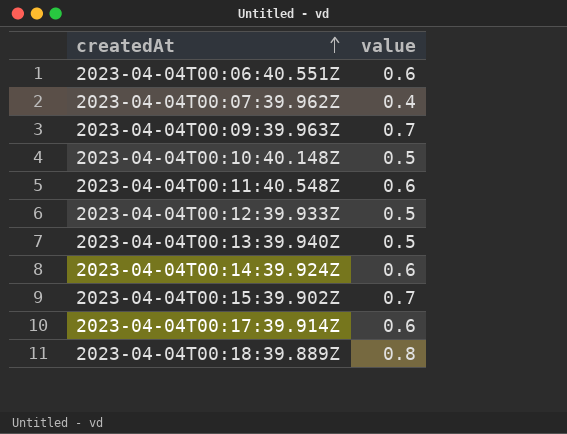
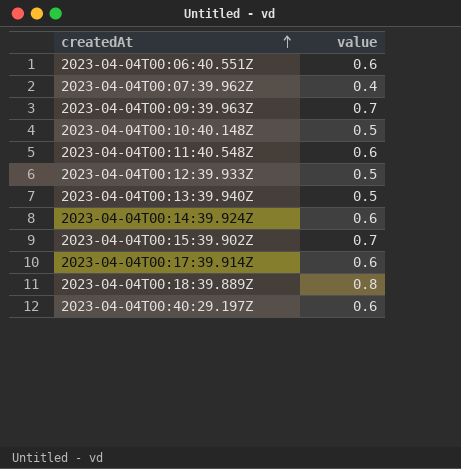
row 2023-04-04T00:40:29.197Z: none -> 0.6

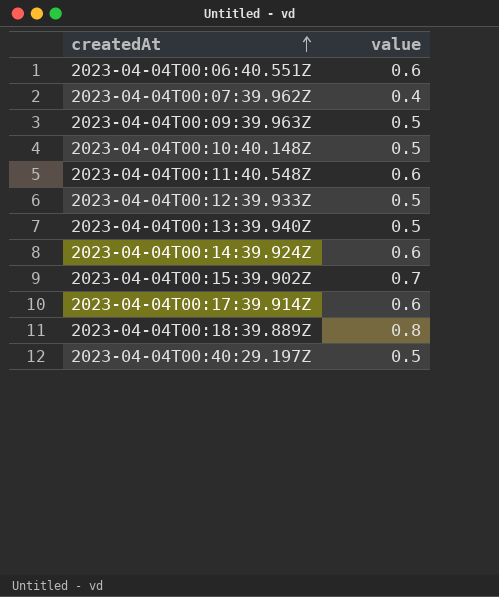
2023-04-04T00:09:39.963Z | value: 0.7 -> 0.5
2023-04-04T00:40:29.197Z | value: 0.6 -> 0.5

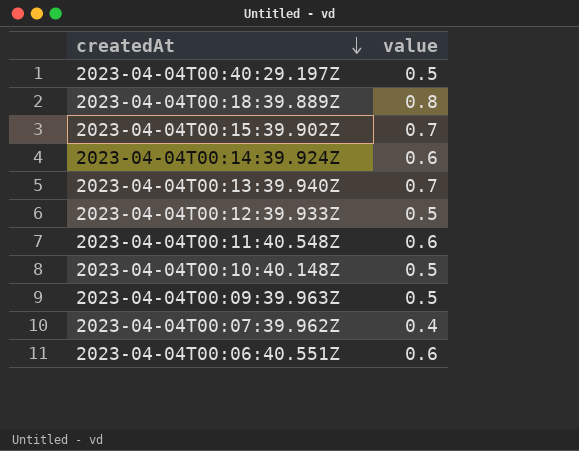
row order: createdAt ascending -> createdAt descending
row 2023-04-04T00:17:39.914Z: 0.6 -> none
2023-04-04T00:13:39.940Z | value: 0.5 -> 0.7

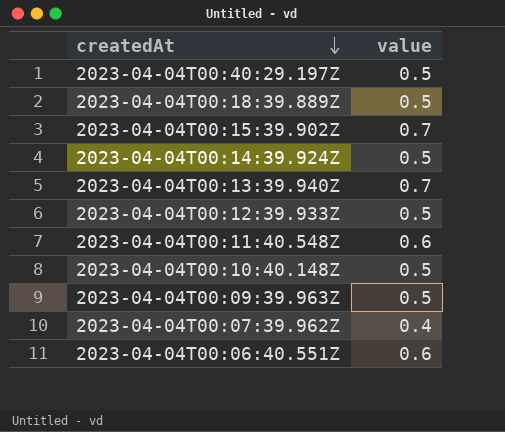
2023-04-04T00:18:39.889Z | value: 0.8 -> 0.5
2023-04-04T00:14:39.924Z | value: 0.6 -> 0.5

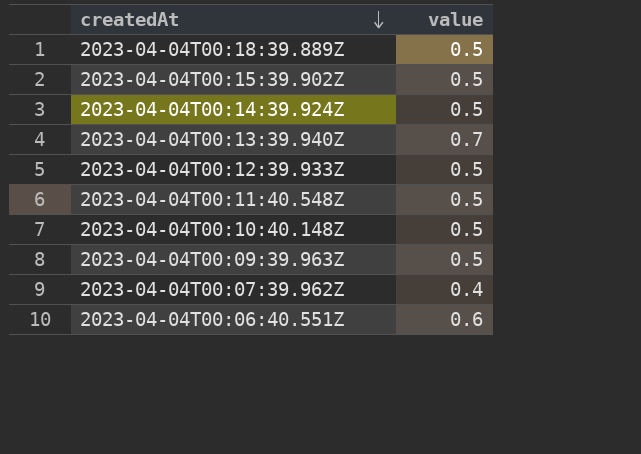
row 2023-04-04T00:40:29.197Z: 0.5 -> none
2023-04-04T00:15:39.902Z | value: 0.7 -> 0.5
2023-04-04T00:11:40.548Z | value: 0.6 -> 0.5

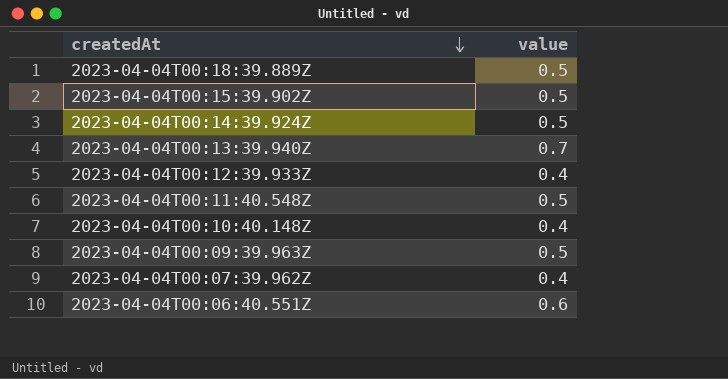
2023-04-04T00:12:39.933Z | value: 0.5 -> 0.4
2023-04-04T00:10:40.148Z | value: 0.5 -> 0.4

